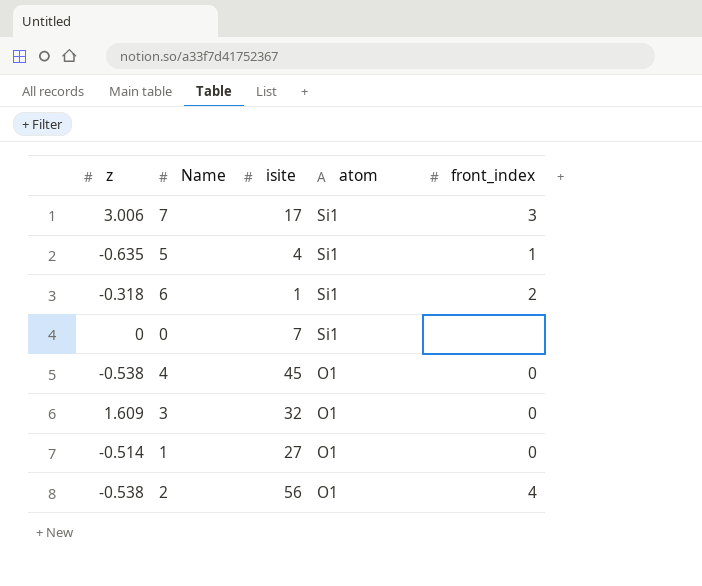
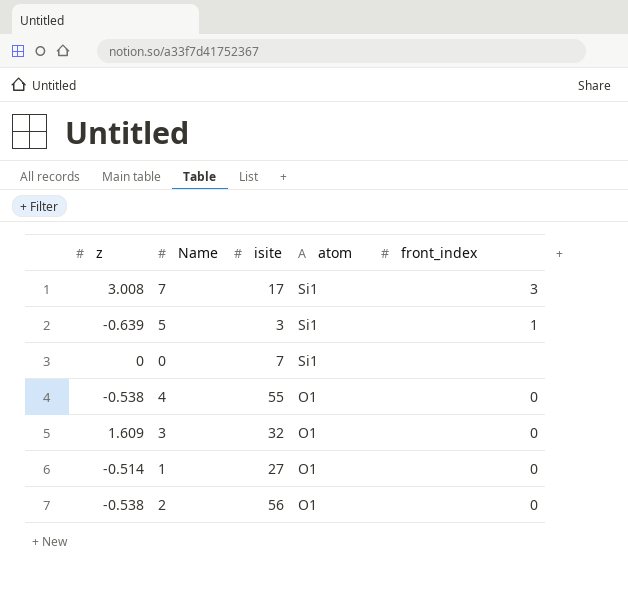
row 6: -0.318 | 1 | Si1 | 2 -> none
7 | z: 3.006 -> 3.008
5 | z: -0.635 -> -0.639
5 | isite: 4 -> 3
4 | isite: 45 -> 55
2 | front_index: 4 -> 0

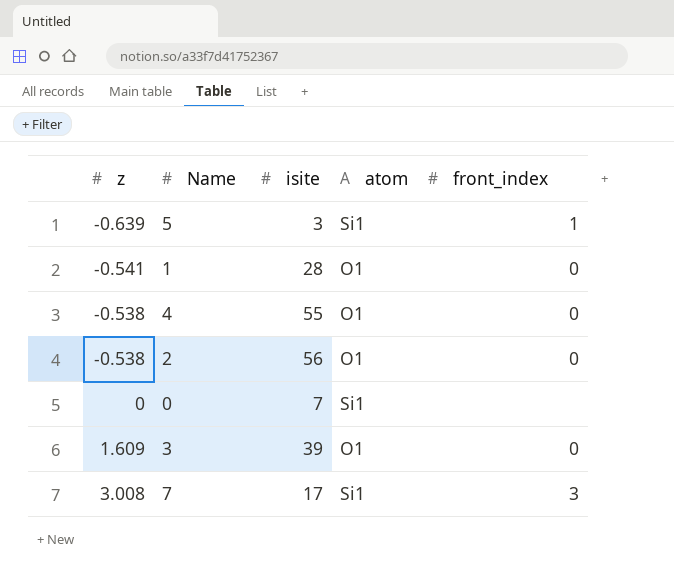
row order: atom descending -> z ascending
1 | z: -0.514 -> -0.541
1 | isite: 27 -> 28
3 | isite: 32 -> 39

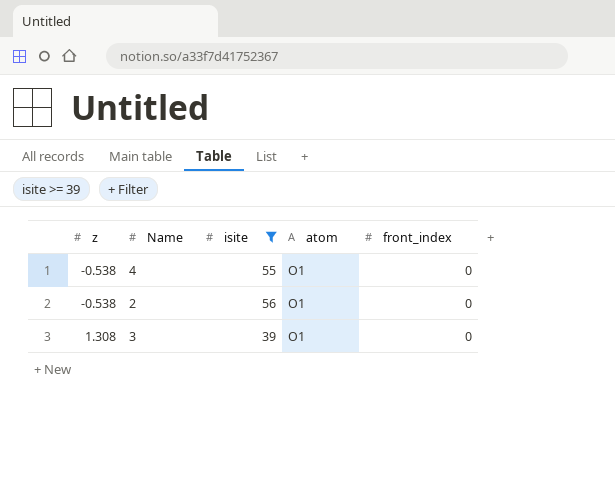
filter: none -> isite >= 39
3 | z: 1.609 -> 1.308

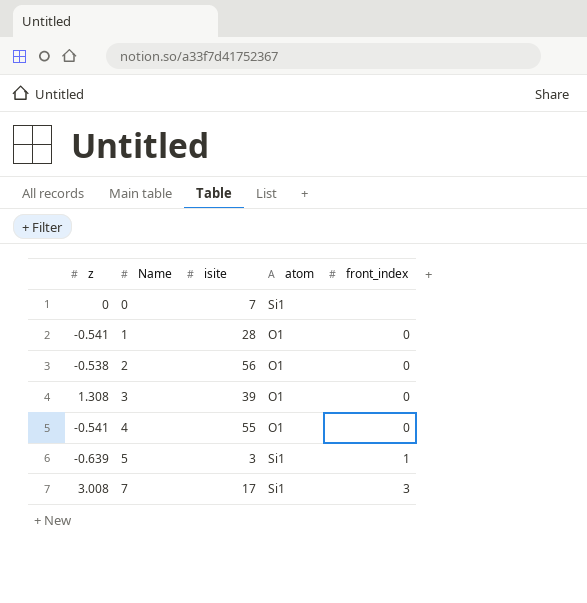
filter: isite >= 39 -> none
row order: z ascending -> Name ascending
4 | z: -0.538 -> -0.541

